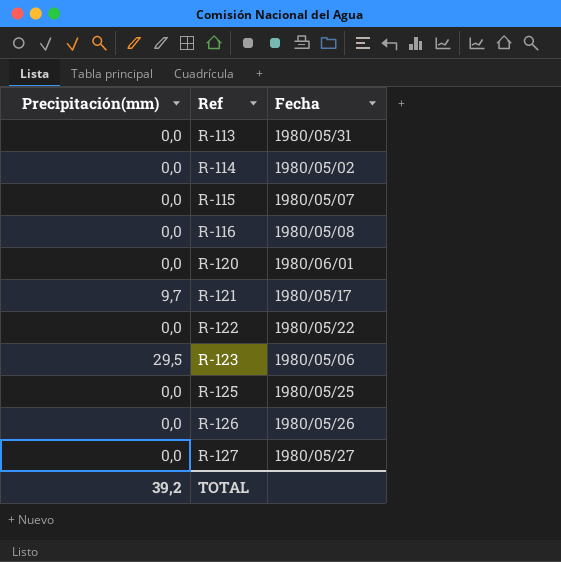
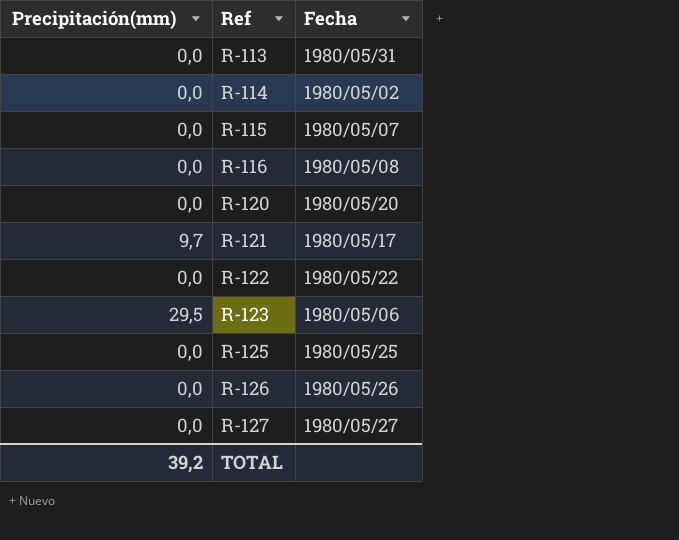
R-120 | Fecha: 1980/06/01 -> 1980/05/20

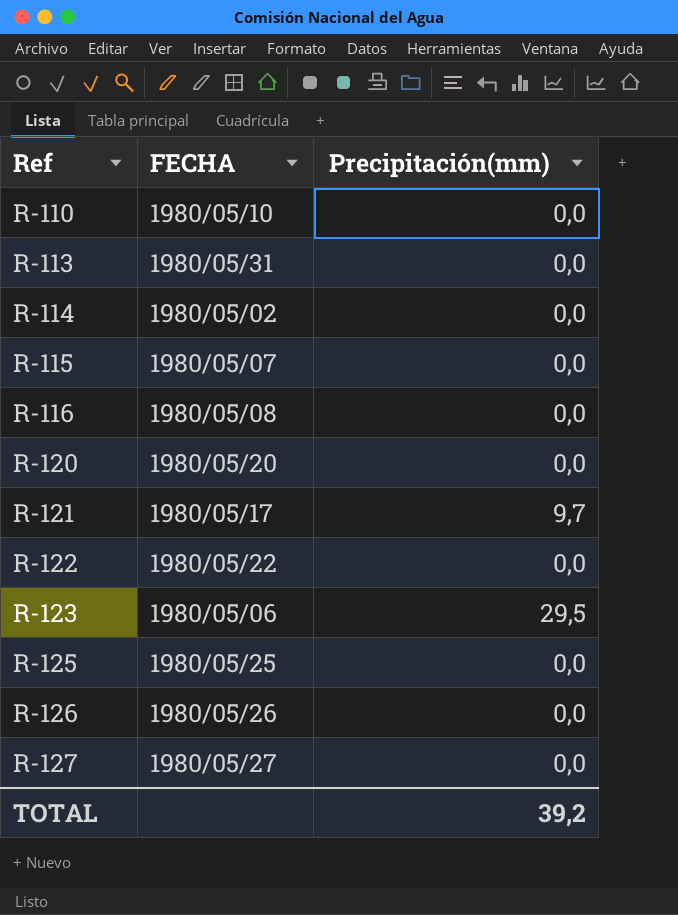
column name: Fecha -> FECHA
column Precipitación(mm) | position: 1 -> 3
row R-110: none -> 1980/05/10 | 0,0

